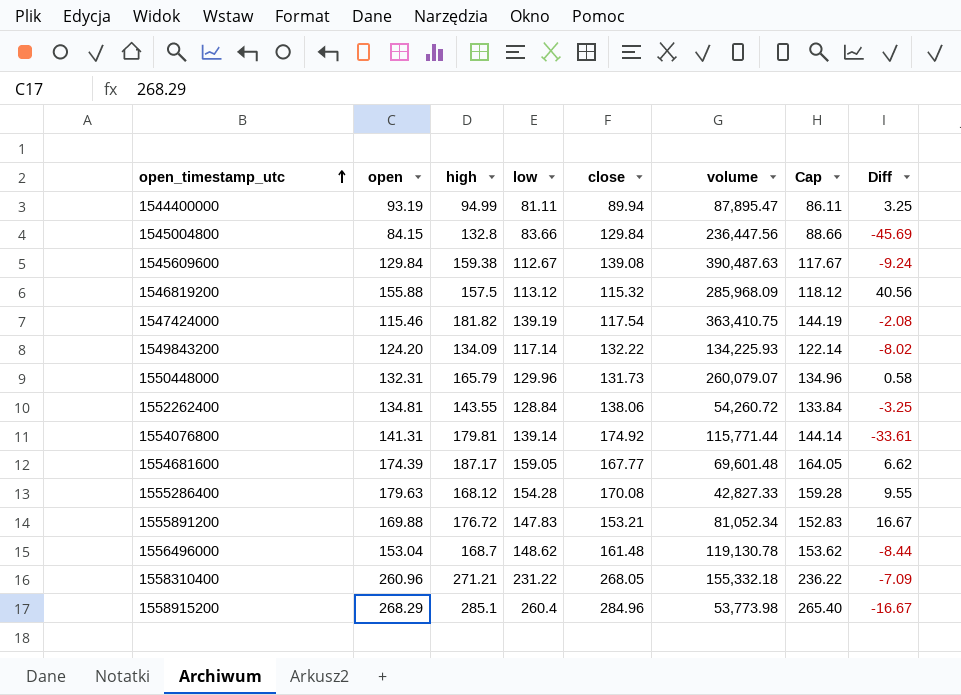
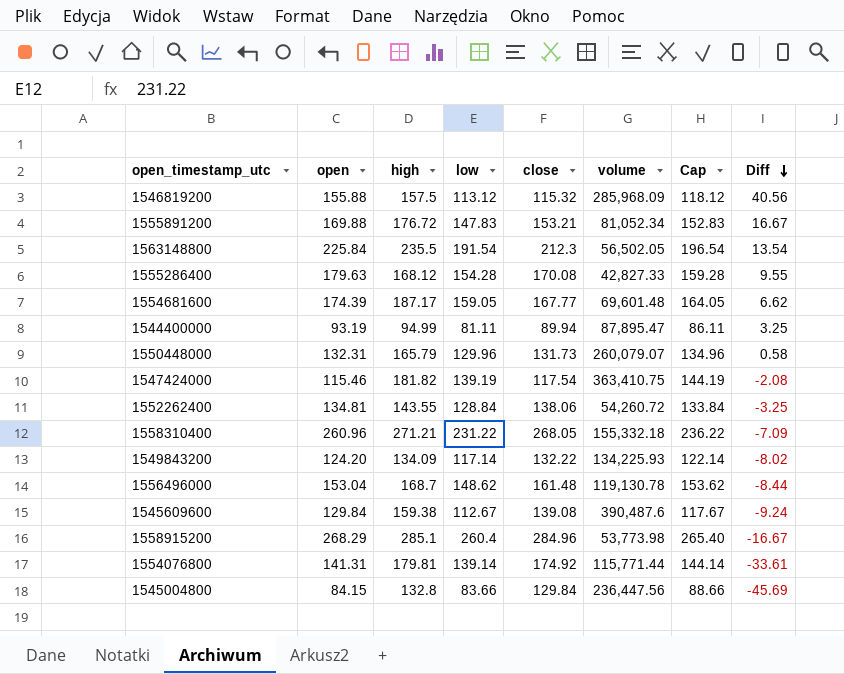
row order: open_timestamp_utc ascending -> Diff descending
row 1563148800: none -> 225.84 | 235.5 | 191.54 | 212.3 | 56,502.05 | 196.54 | 13.54
1545609600 | volume: 390,487.63 -> 390,487.6

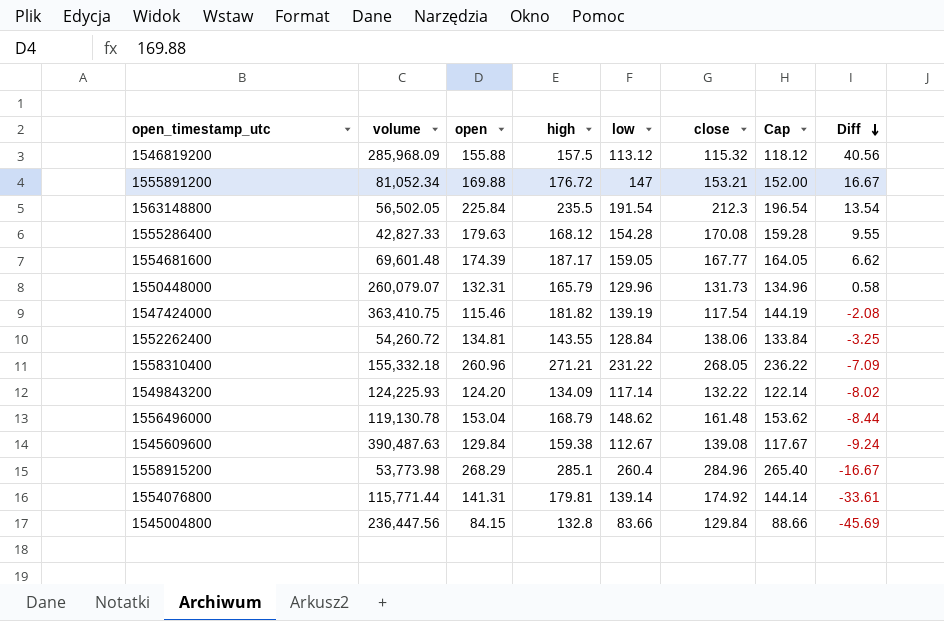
column volume | position: 6 -> 2
row 1544400000: 93.19 | 94.99 | 81.11 | 89.94 | 87,895.47 | 86.11 | 3.25 -> none
1555891200 | low: 147.83 -> 147
1555891200 | Cap: 152.83 -> 152.00
1549843200 | volume: 134,225.93 -> 124,225.93
1556496000 | high: 168.7 -> 168.79
1545609600 | volume: 390,487.6 -> 390,487.63

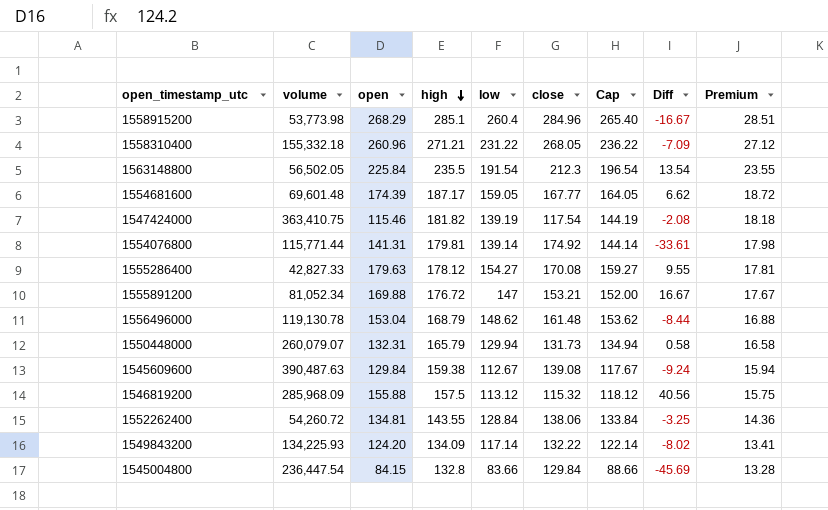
row order: Diff descending -> high descending
column Premium | formula: none -> [high] * 0.1
1555286400 | high: 168.12 -> 178.12
1555286400 | low: 154.28 -> 154.27
1555286400 | Cap: 159.28 -> 159.27
1550448000 | low: 129.96 -> 129.94
1550448000 | Cap: 134.96 -> 134.94
1549843200 | volume: 124,225.93 -> 134,225.93
1545004800 | volume: 236,447.56 -> 236,447.54

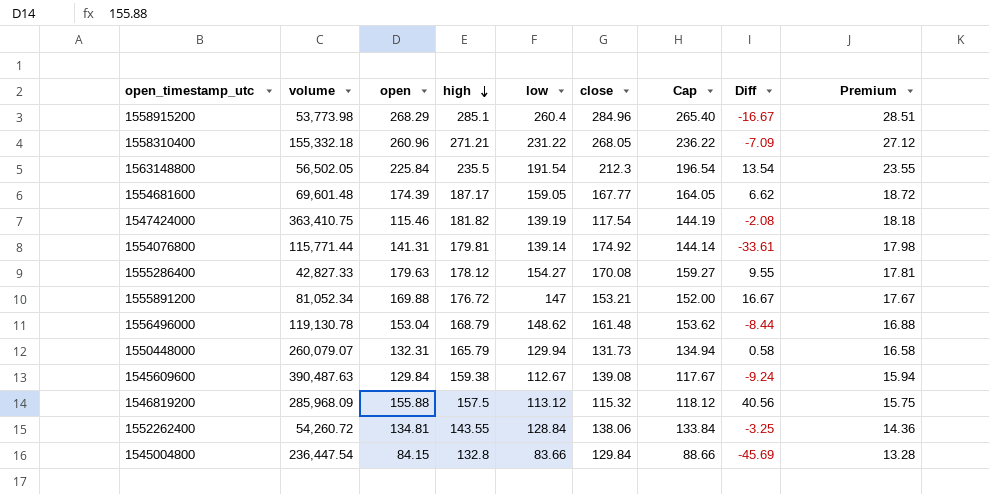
row 1549843200: 134,225.93 | 124.20 | 134.09 | 117.14 | 132.22 | 122.14 | -8.02 | 13.41 -> none

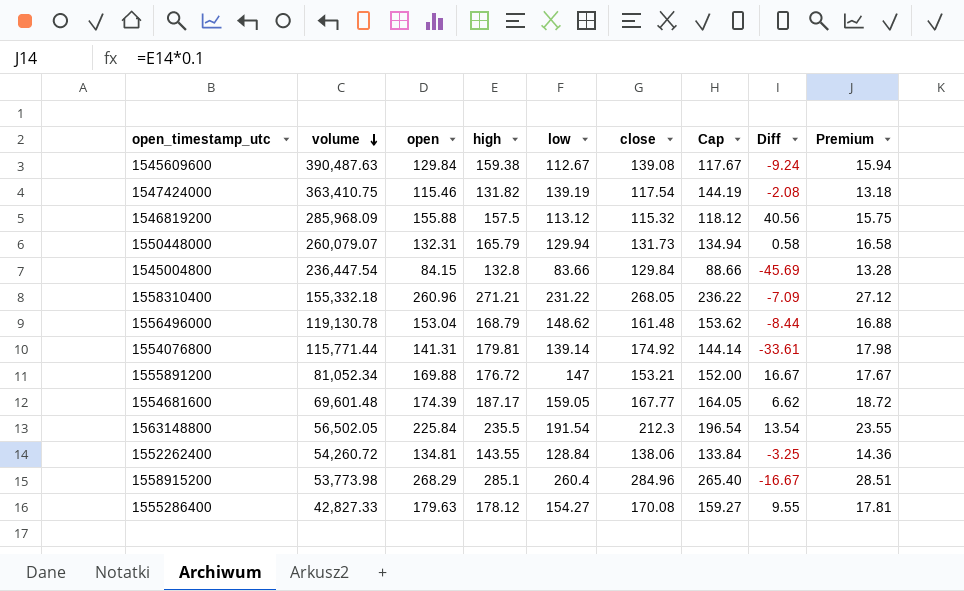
row order: high descending -> volume descending
1547424000 | high: 181.82 -> 131.82
1547424000 | Premium: 18.18 -> 13.18

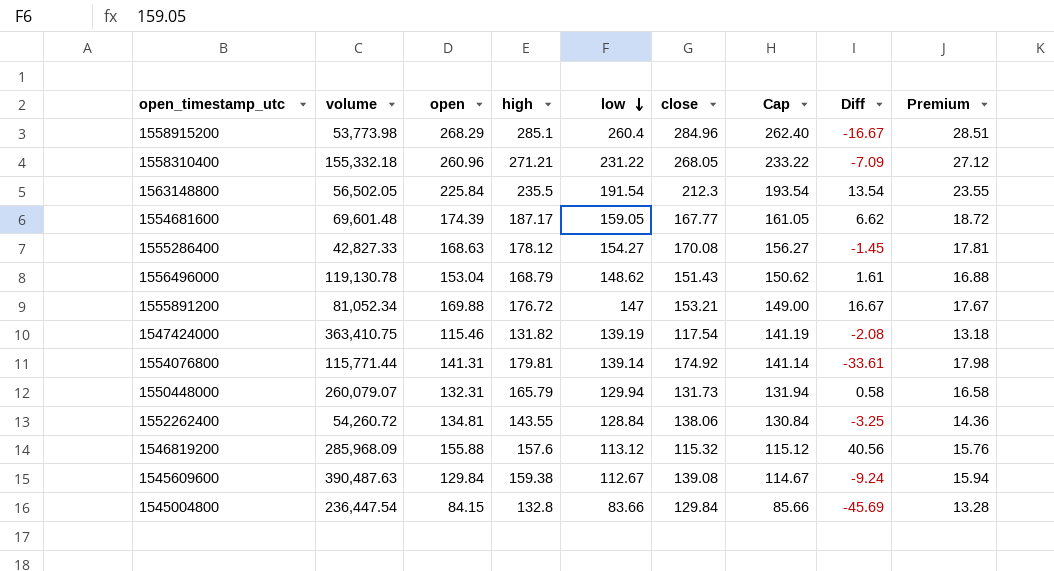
row order: volume descending -> low descending
column Cap | formula: [low] + 5 -> [low] + 2
1555286400 | open: 179.63 -> 168.63
1555286400 | Diff: 9.55 -> -1.45
1556496000 | close: 161.48 -> 151.43
1556496000 | Diff: -8.44 -> 1.61
1546819200 | high: 157.5 -> 157.6
1546819200 | Premium: 15.75 -> 15.76

